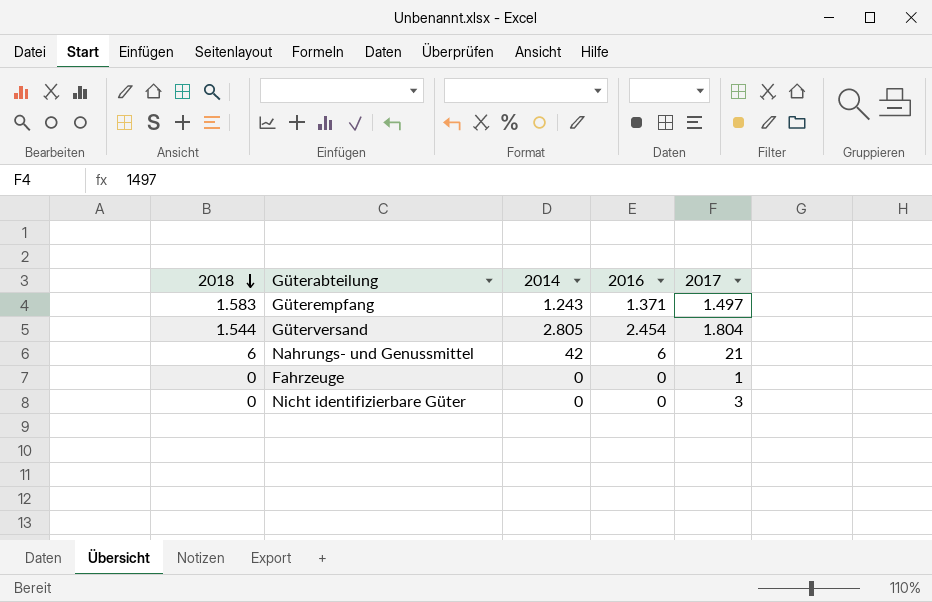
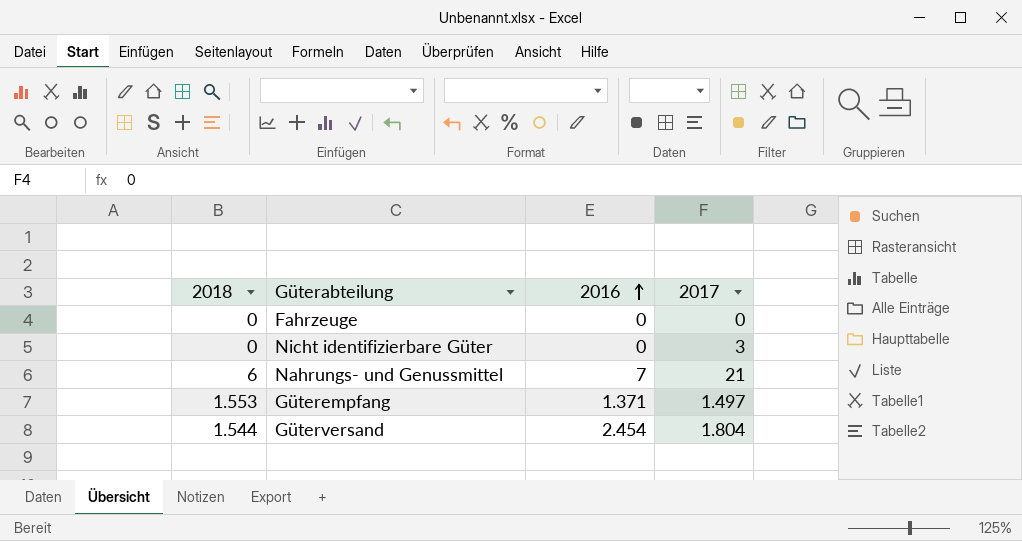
row order: 2018 descending -> 2016 ascending
column 2014 | position: 3 -> none
Fahrzeuge | 2017: 1 -> 0
Nahrungs- und Genussmittel | 2016: 6 -> 7
Güterempfang | 2018: 1.583 -> 1.553

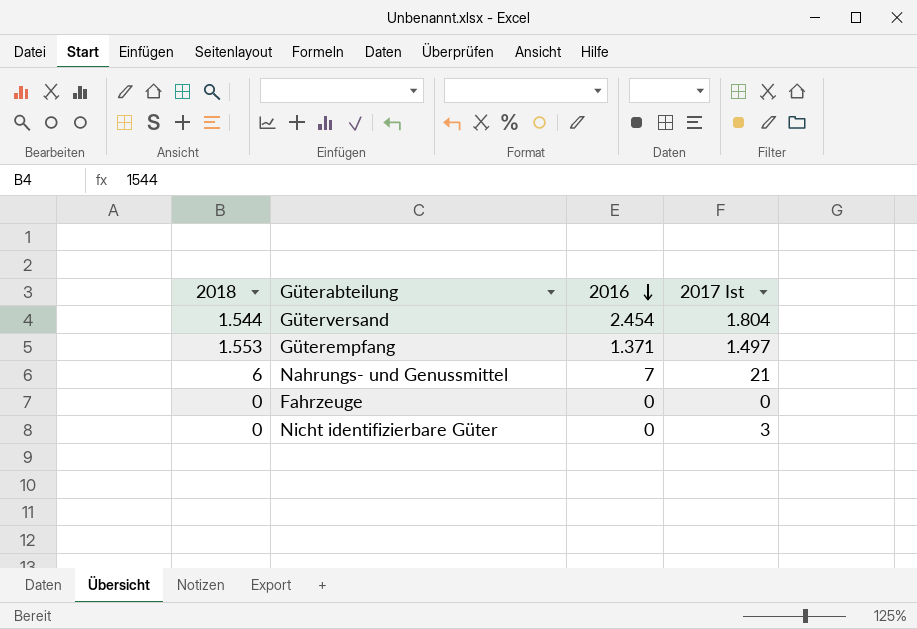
row order: 2016 ascending -> 2016 descending
column name: 2017 -> 2017 Ist

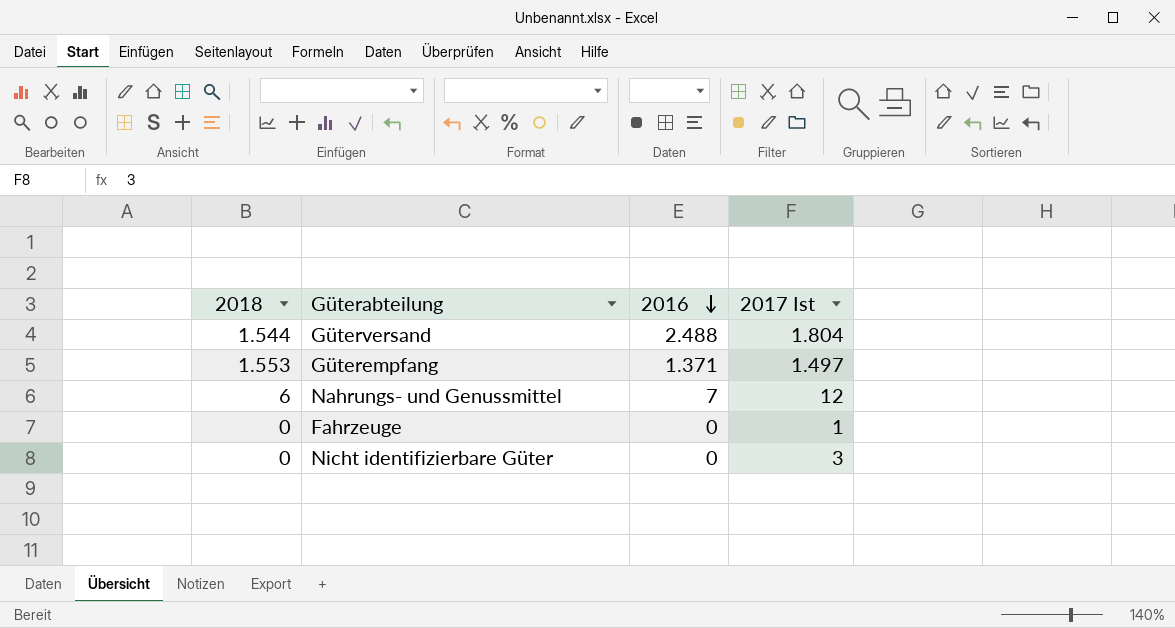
Güterversand | 2016: 2.454 -> 2.488
Nahrungs- und Genussmittel | 2017 Ist: 21 -> 12
Fahrzeuge | 2017 Ist: 0 -> 1

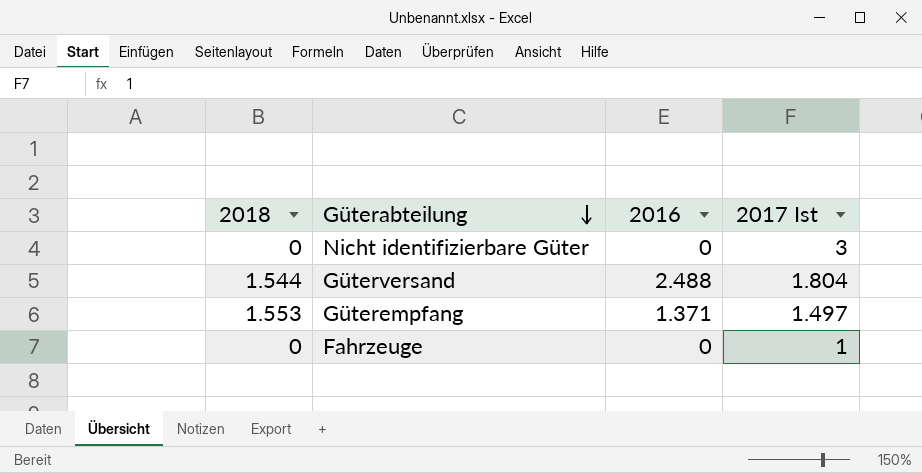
row order: 2016 descending -> Güterabteilung descending
row Nahrungs- und Genussmittel: 6 | 7 | 12 -> none

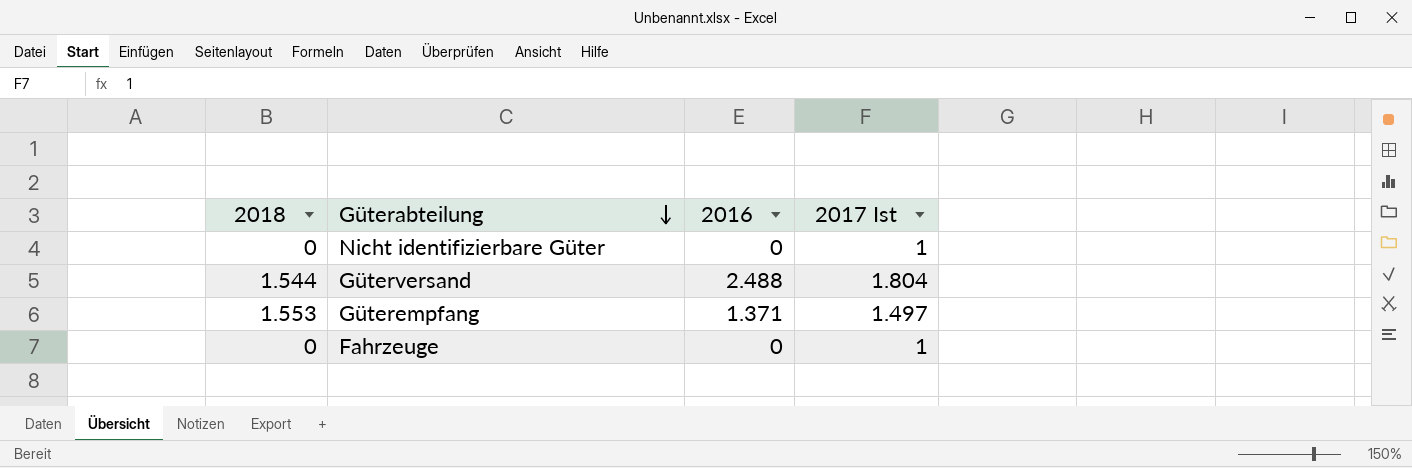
Nicht identifizierbare Güter | 2017 Ist: 3 -> 1

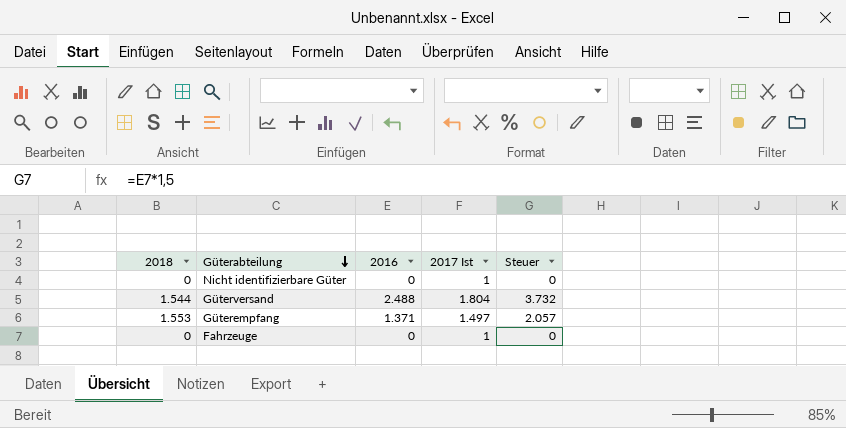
column Steuer | formula: none -> [2016] * 1,5

